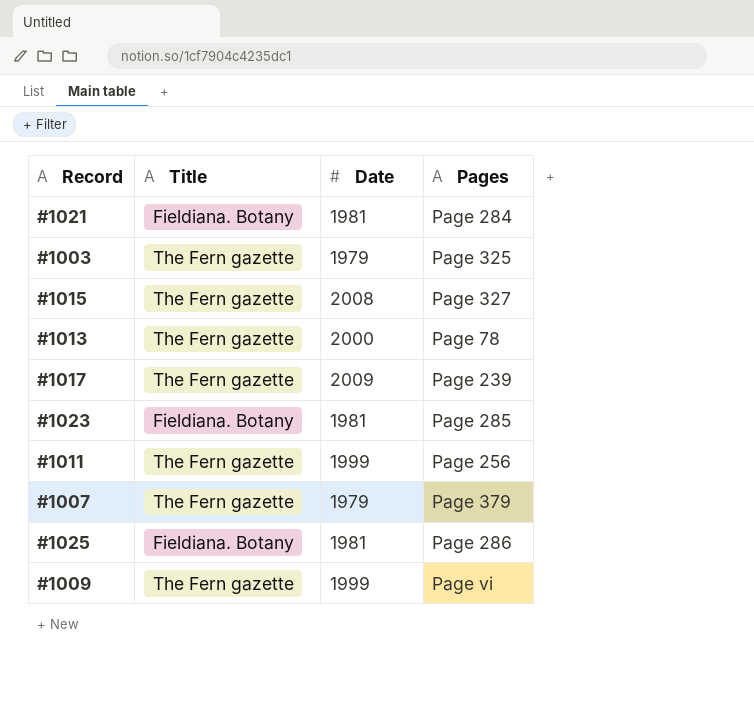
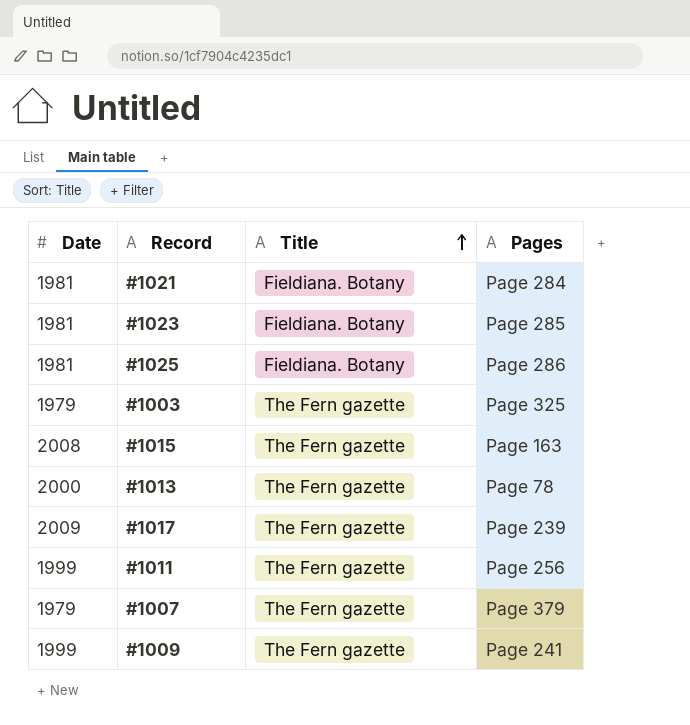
row order: none -> Title ascending
column Date | position: 3 -> 1
#1015 | Pages: Page 327 -> Page 163
#1009 | Pages: Page vi -> Page 241

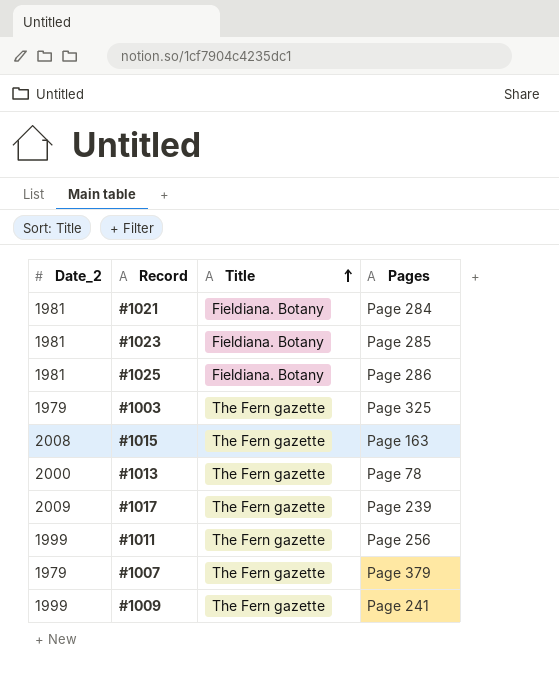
column name: Date -> Date_2

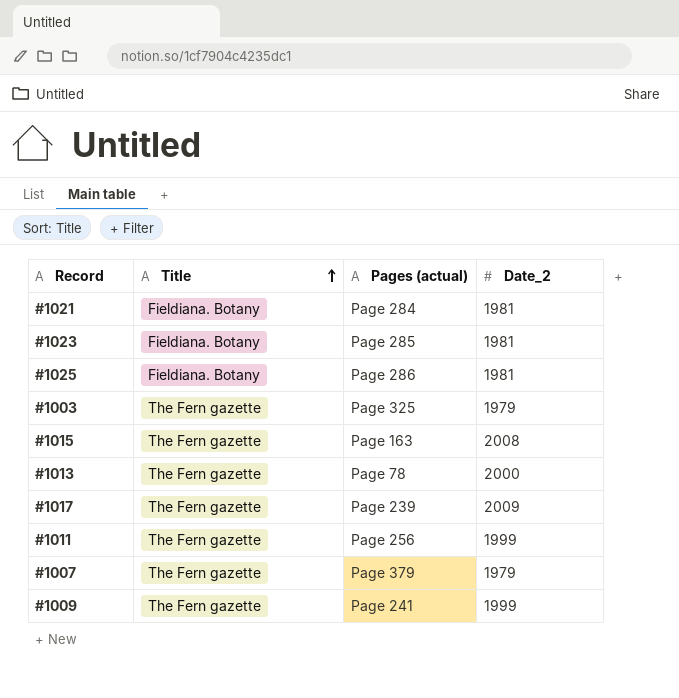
column name: Pages -> Pages (actual)
column Date_2 | position: 1 -> 4

